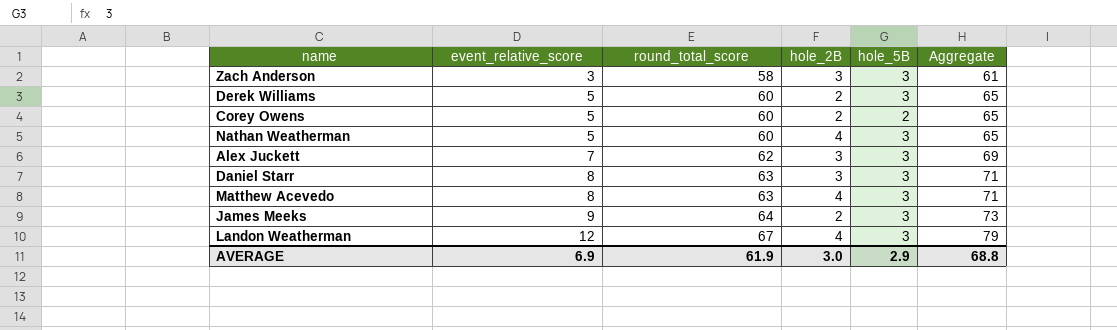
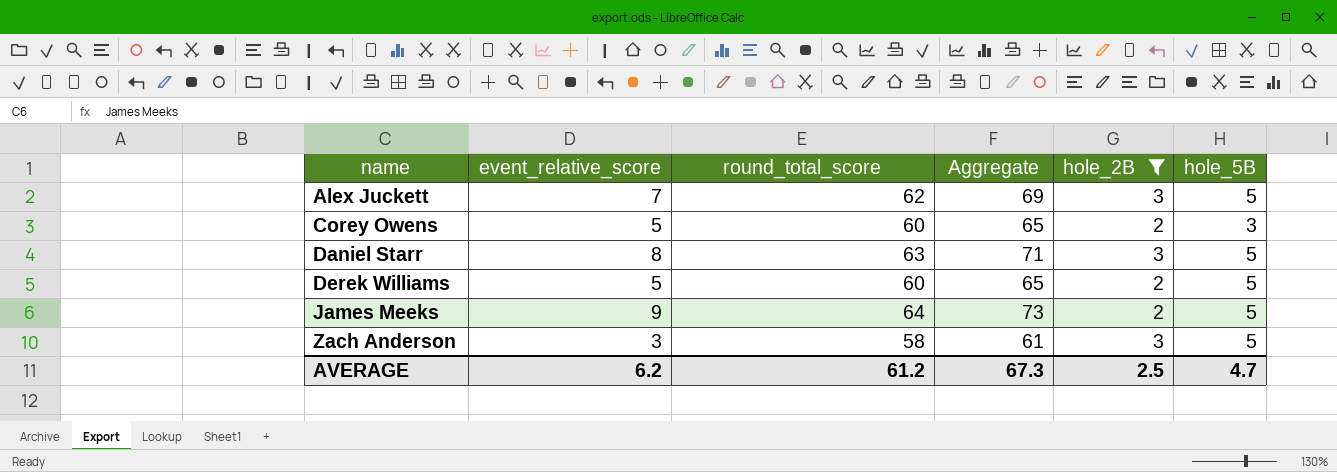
filter: none -> hole_2B != 4
row order: event_relative_score ascending -> name ascending
column Aggregate | position: 6 -> 4
Alex Juckett | hole_5B: 3 -> 5
Corey Owens | hole_5B: 2 -> 3
Daniel Starr | hole_5B: 3 -> 5
Derek Williams | hole_5B: 3 -> 5
James Meeks | hole_5B: 3 -> 5
Zach Anderson | hole_5B: 3 -> 5
AVERAGE | event_relative_score: 6.9 -> 6.2
AVERAGE | round_total_score: 61.9 -> 61.2
AVERAGE | Aggregate: 68.8 -> 67.3
AVERAGE | hole_2B: 3.0 -> 2.5
AVERAGE | hole_5B: 2.9 -> 4.7

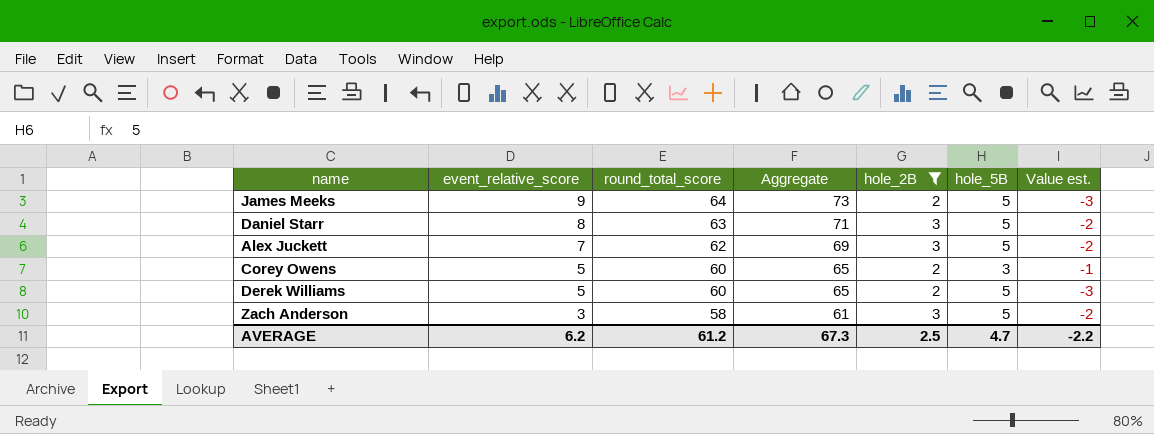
row order: name ascending -> event_relative_score descending
column Value est. | formula: none -> [hole_2B] - [hole_5B]

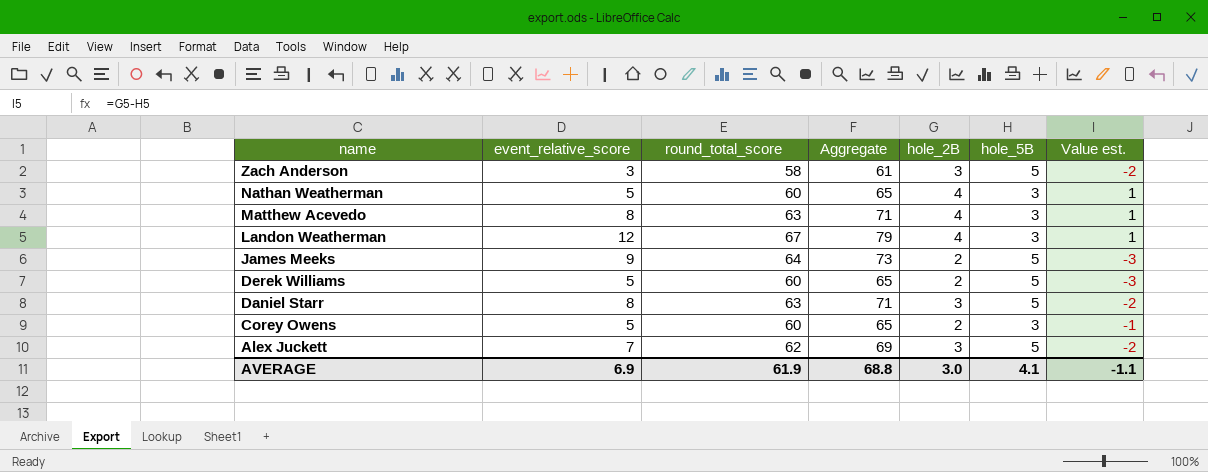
filter: hole_2B != 4 -> none
row order: event_relative_score descending -> name descending
AVERAGE | event_relative_score: 6.2 -> 6.9
AVERAGE | round_total_score: 61.2 -> 61.9
AVERAGE | Aggregate: 67.3 -> 68.8
AVERAGE | hole_2B: 2.5 -> 3.0
AVERAGE | hole_5B: 4.7 -> 4.1
AVERAGE | Value est.: -2.2 -> -1.1

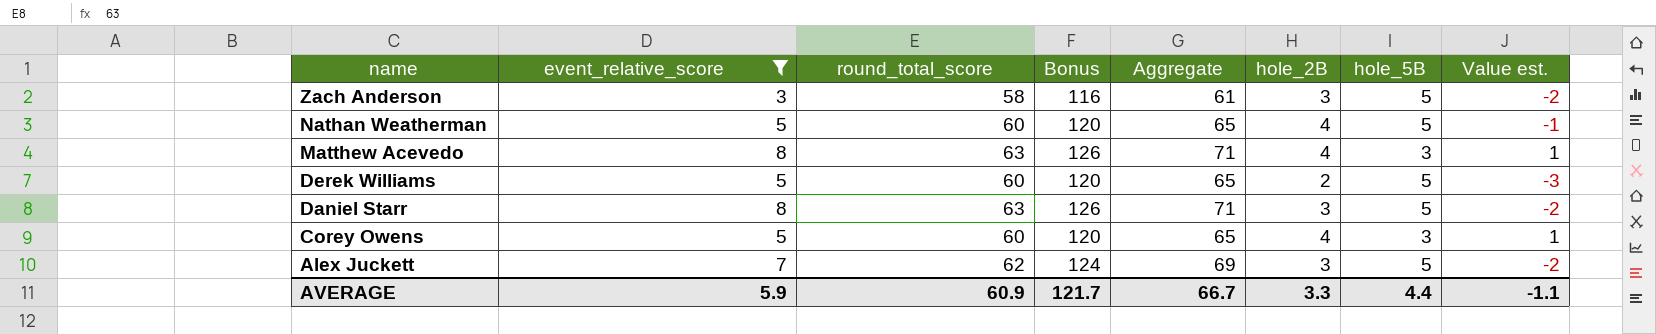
filter: none -> event_relative_score <= 8
column Bonus | formula: none -> [round_total_score] * 2
Nathan Weatherman | hole_5B: 3 -> 5
Nathan Weatherman | Value est.: 1 -> -1
Corey Owens | hole_2B: 2 -> 4
Corey Owens | Value est.: -1 -> 1
AVERAGE | event_relative_score: 6.9 -> 5.9
AVERAGE | round_total_score: 61.9 -> 60.9
AVERAGE | Aggregate: 68.8 -> 66.7
AVERAGE | hole_2B: 3.0 -> 3.3
AVERAGE | hole_5B: 4.1 -> 4.4

